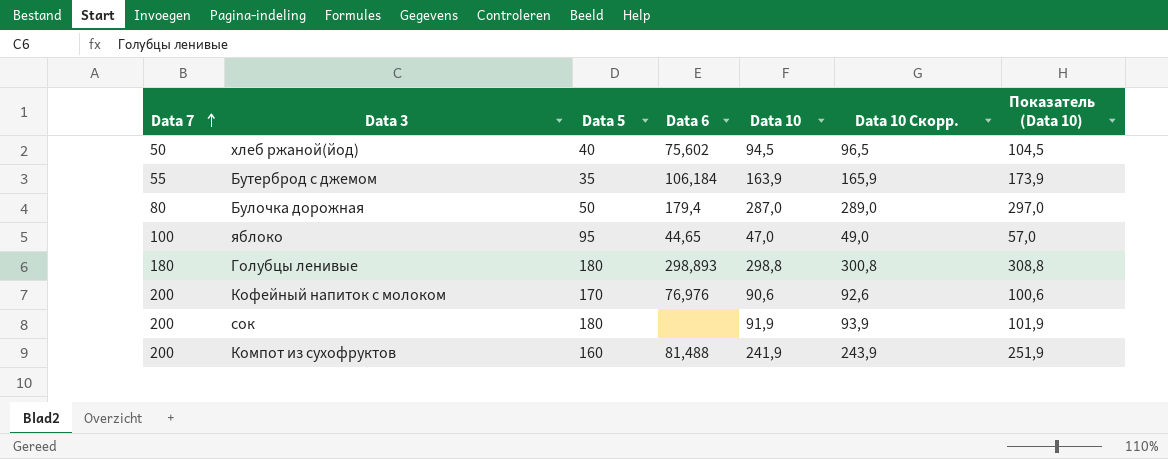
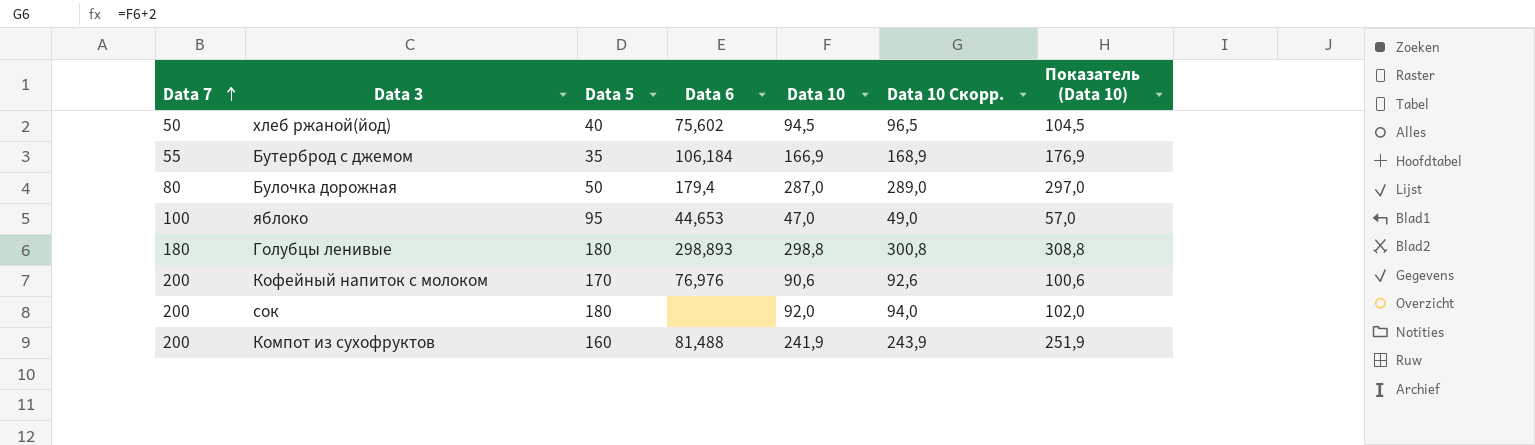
Бутерброд с джемом | Data 10: 163,9 -> 166,9
Бутерброд с джемом | Data 10 Скорр.: 165,9 -> 168,9
Бутерброд с джемом | Показатель (Data 10): 173,9 -> 176,9
яблоко | Data 6: 44,65 -> 44,653
сок | Data 10: 91,9 -> 92,0
сок | Data 10 Скорр.: 93,9 -> 94,0
сок | Показатель (Data 10): 101,9 -> 102,0

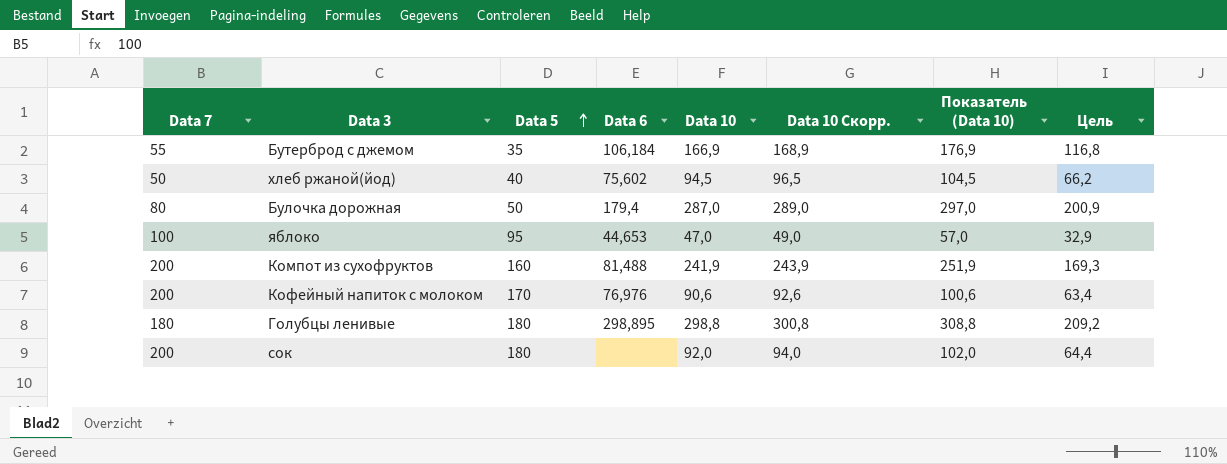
row order: Data 7 ascending -> Data 5 ascending
column Цель | formula: none -> [Data 10] * 0,7
Голубцы ленивые | Data 6: 298,893 -> 298,895

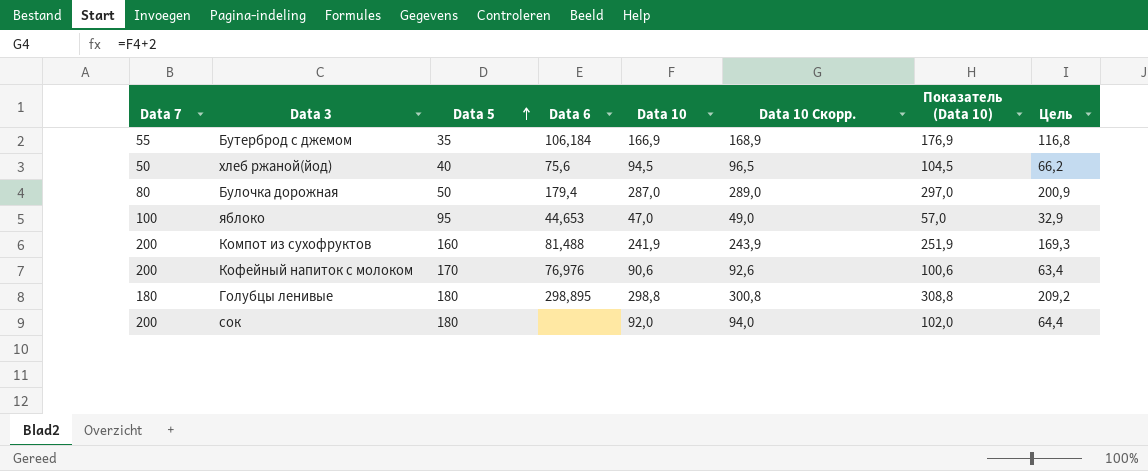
хлеб ржаной(йод) | Data 6: 75,602 -> 75,6

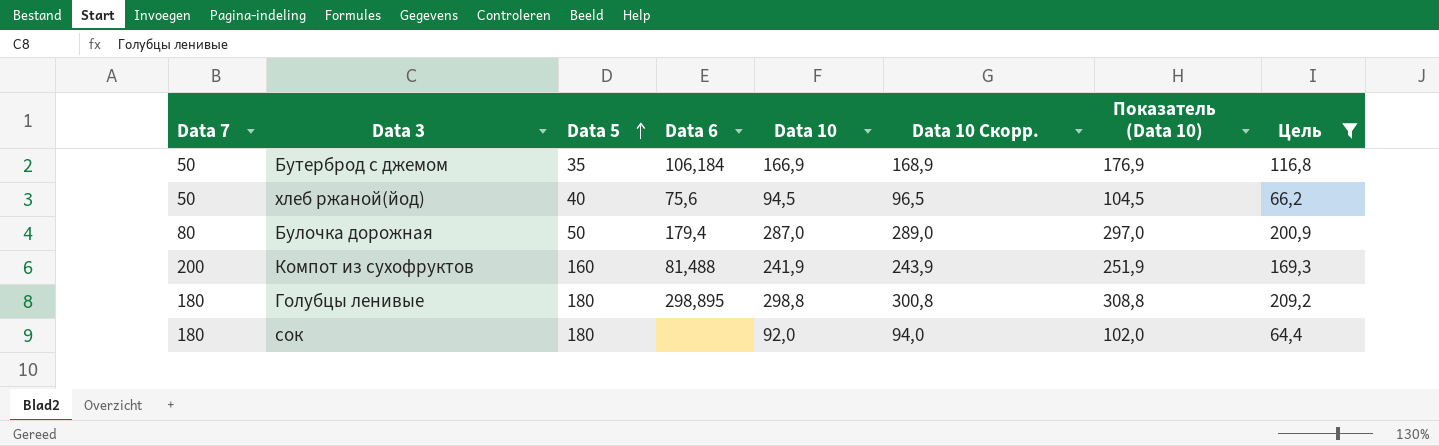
filter: none -> Цель >= 64,4
Бутерброд с джемом | Data 7: 55 -> 50
сок | Data 7: 200 -> 180

